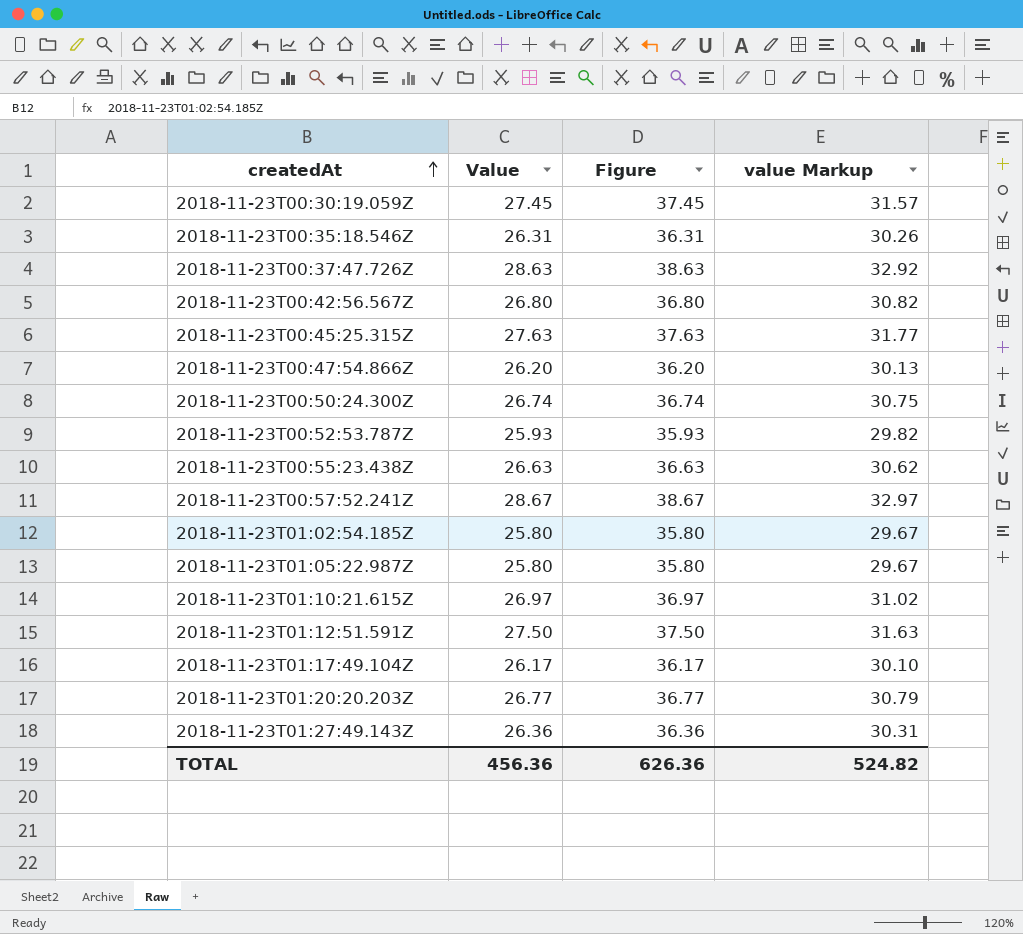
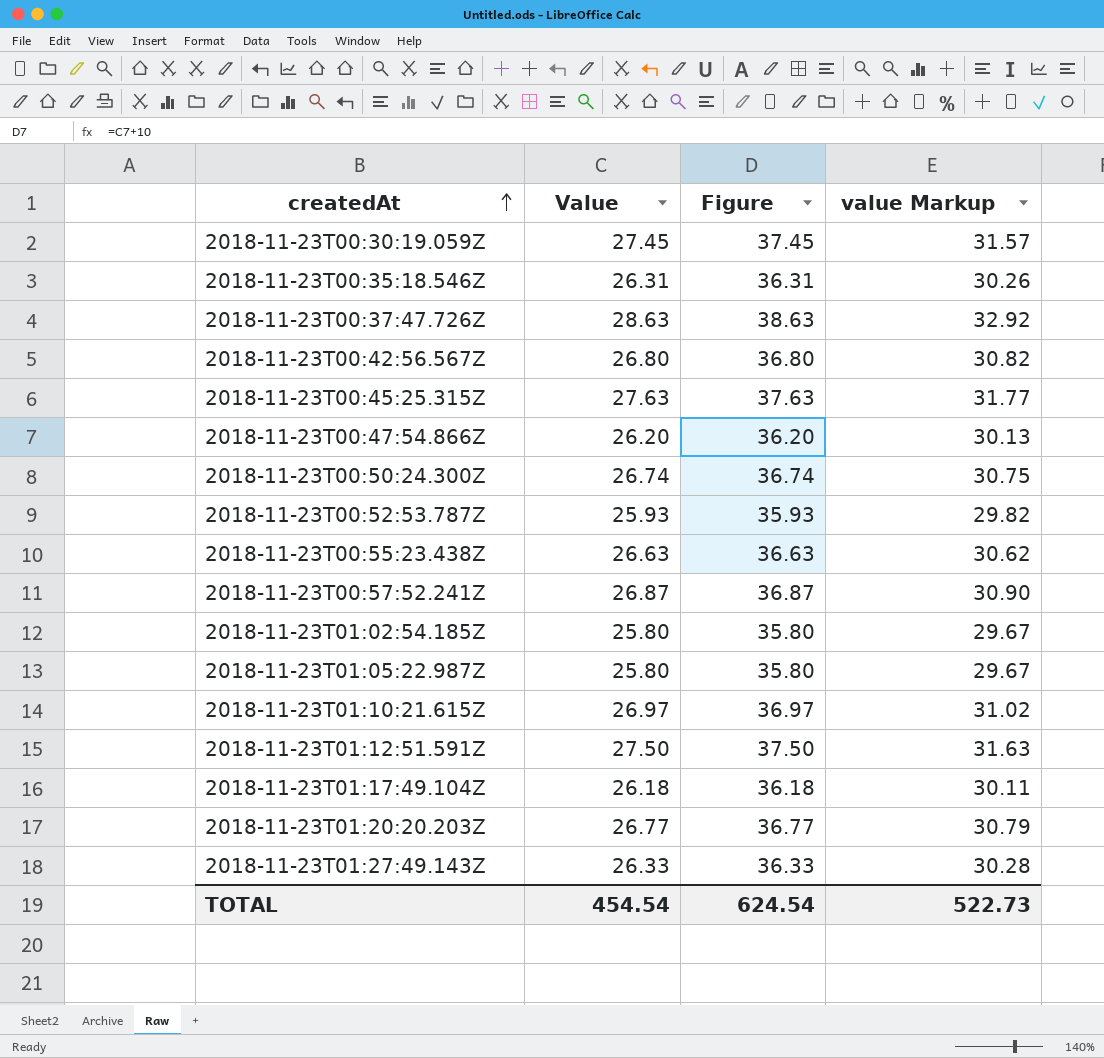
2018-11-23T00:57:52.241Z | Value: 28.67 -> 26.87
2018-11-23T00:57:52.241Z | Figure: 38.67 -> 36.87
2018-11-23T00:57:52.241Z | value Markup: 32.97 -> 30.90
2018-11-23T01:17:49.104Z | Value: 26.17 -> 26.18
2018-11-23T01:17:49.104Z | Figure: 36.17 -> 36.18
2018-11-23T01:17:49.104Z | value Markup: 30.10 -> 30.11
2018-11-23T01:27:49.143Z | Value: 26.36 -> 26.33
2018-11-23T01:27:49.143Z | Figure: 36.36 -> 36.33
2018-11-23T01:27:49.143Z | value Markup: 30.31 -> 30.28
TOTAL | Value: 456.36 -> 454.54
TOTAL | Figure: 626.36 -> 624.54
TOTAL | value Markup: 524.82 -> 522.73

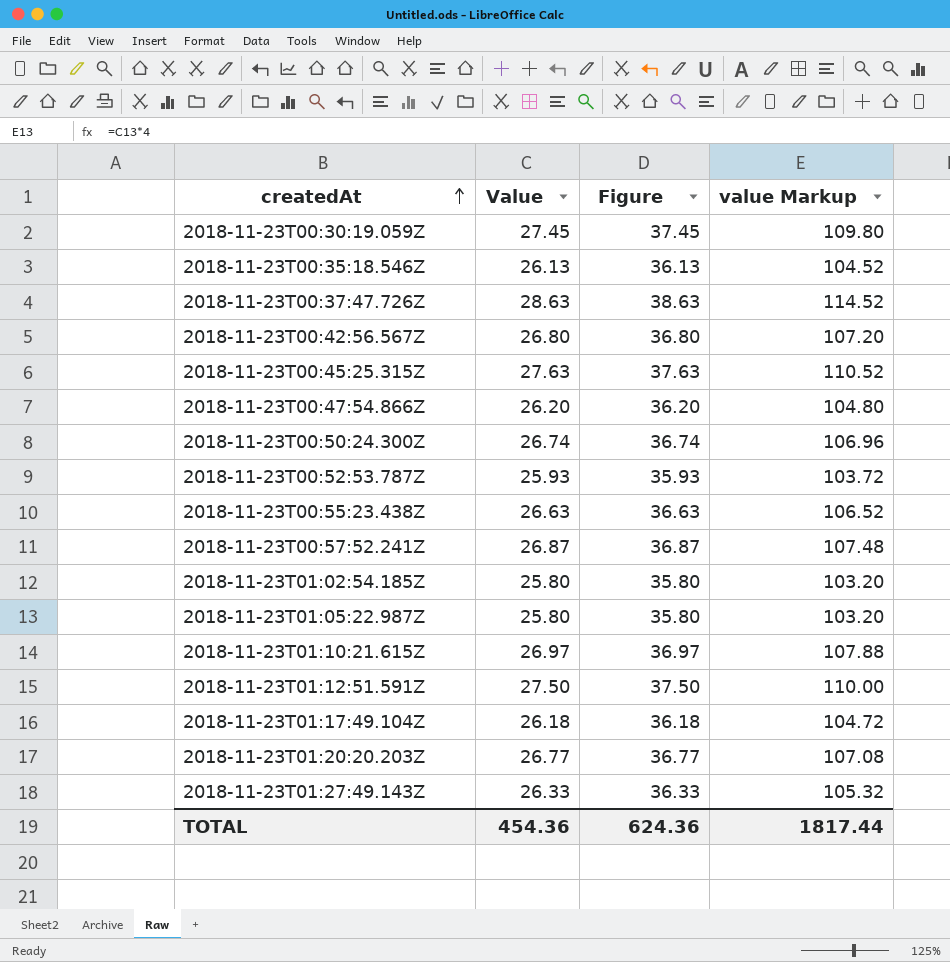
column value Markup | formula: [Value] * 1.15 -> [Value] * 4
2018-11-23T00:35:18.546Z | Value: 26.31 -> 26.13
2018-11-23T00:35:18.546Z | Figure: 36.31 -> 36.13
TOTAL | Value: 454.54 -> 454.36
TOTAL | Figure: 624.54 -> 624.36
TOTAL | value Markup: 522.73 -> 1817.44

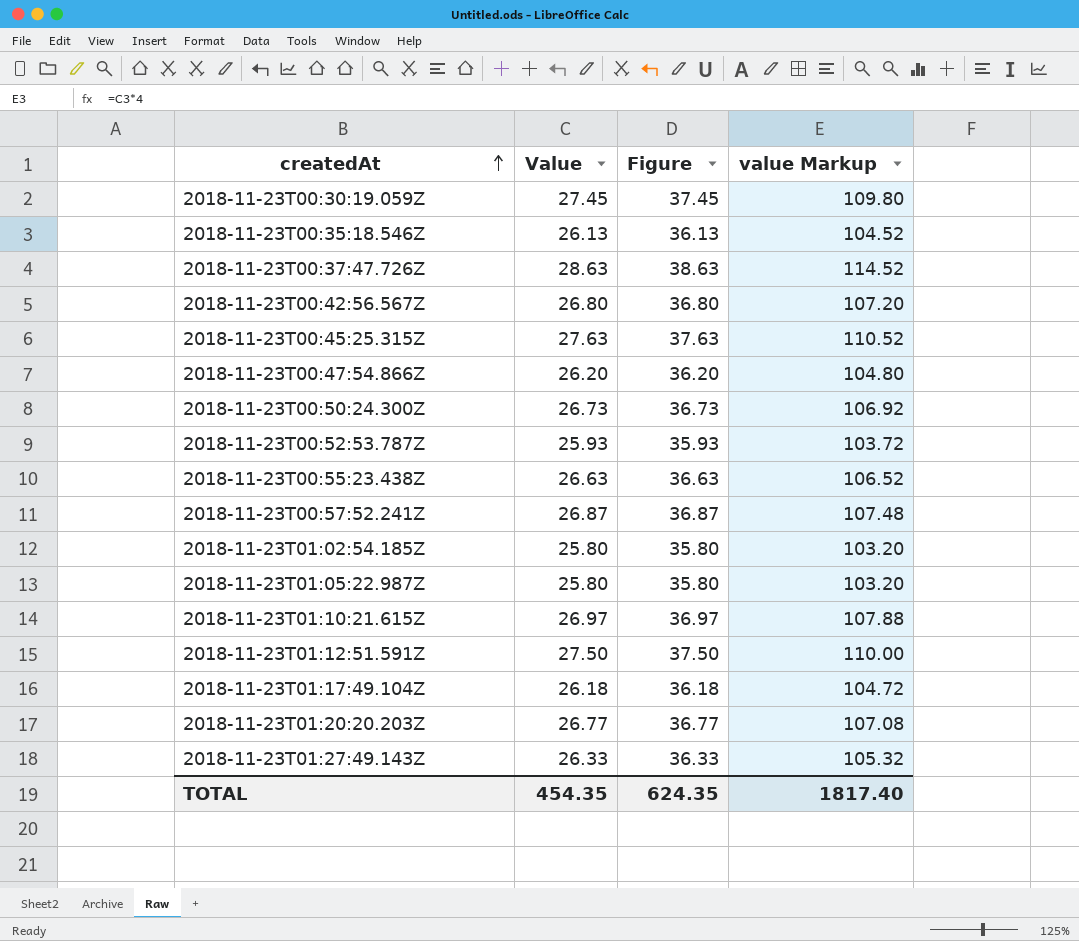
2018-11-23T00:50:24.300Z | Value: 26.74 -> 26.73
2018-11-23T00:50:24.300Z | Figure: 36.74 -> 36.73
2018-11-23T00:50:24.300Z | value Markup: 106.96 -> 106.92
TOTAL | Value: 454.36 -> 454.35
TOTAL | Figure: 624.36 -> 624.35
TOTAL | value Markup: 1817.44 -> 1817.40

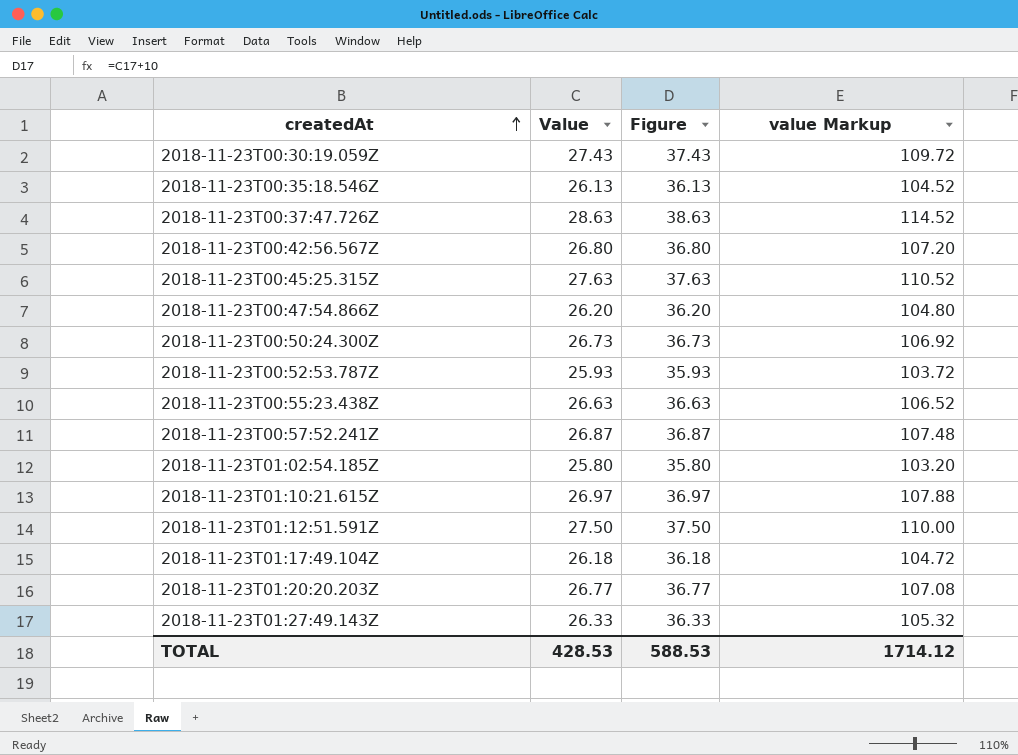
row 2018-11-23T01:05:22.987Z: 25.80 | 35.80 | 103.20 -> none
2018-11-23T00:30:19.059Z | Value: 27.45 -> 27.43
2018-11-23T00:30:19.059Z | Figure: 37.45 -> 37.43
2018-11-23T00:30:19.059Z | value Markup: 109.80 -> 109.72
TOTAL | Value: 454.35 -> 428.53
TOTAL | Figure: 624.35 -> 588.53
TOTAL | value Markup: 1817.40 -> 1714.12

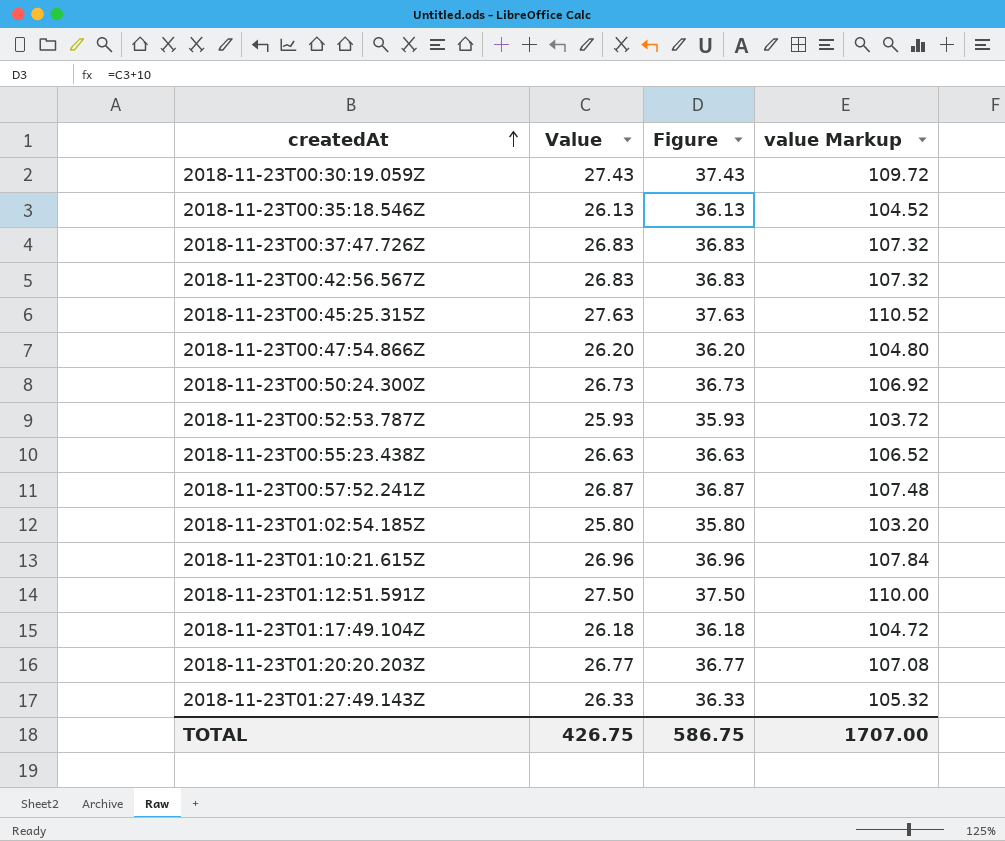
2018-11-23T00:37:47.726Z | Value: 28.63 -> 26.83
2018-11-23T00:37:47.726Z | Figure: 38.63 -> 36.83
2018-11-23T00:37:47.726Z | value Markup: 114.52 -> 107.32
2018-11-23T00:42:56.567Z | Value: 26.80 -> 26.83
2018-11-23T00:42:56.567Z | Figure: 36.80 -> 36.83
2018-11-23T00:42:56.567Z | value Markup: 107.20 -> 107.32
2018-11-23T01:10:21.615Z | Value: 26.97 -> 26.96
2018-11-23T01:10:21.615Z | Figure: 36.97 -> 36.96
2018-11-23T01:10:21.615Z | value Markup: 107.88 -> 107.84
TOTAL | Value: 428.53 -> 426.75
TOTAL | Figure: 588.53 -> 586.75
TOTAL | value Markup: 1714.12 -> 1707.00

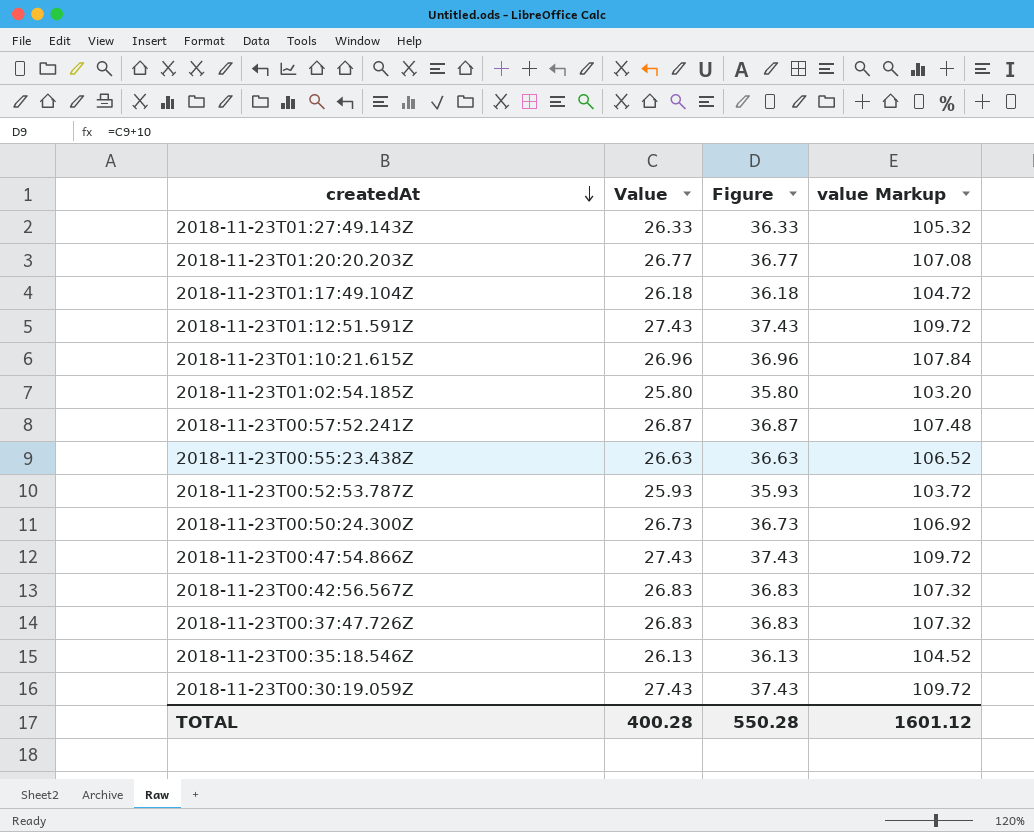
row order: createdAt ascending -> createdAt descending
row 2018-11-23T00:45:25.315Z: 27.63 | 37.63 | 110.52 -> none
2018-11-23T01:12:51.591Z | Value: 27.50 -> 27.43
2018-11-23T01:12:51.591Z | Figure: 37.50 -> 37.43
2018-11-23T01:12:51.591Z | value Markup: 110.00 -> 109.72
2018-11-23T00:47:54.866Z | Value: 26.20 -> 27.43
2018-11-23T00:47:54.866Z | Figure: 36.20 -> 37.43
2018-11-23T00:47:54.866Z | value Markup: 104.80 -> 109.72
TOTAL | Value: 426.75 -> 400.28
TOTAL | Figure: 586.75 -> 550.28
TOTAL | value Markup: 1707.00 -> 1601.12

